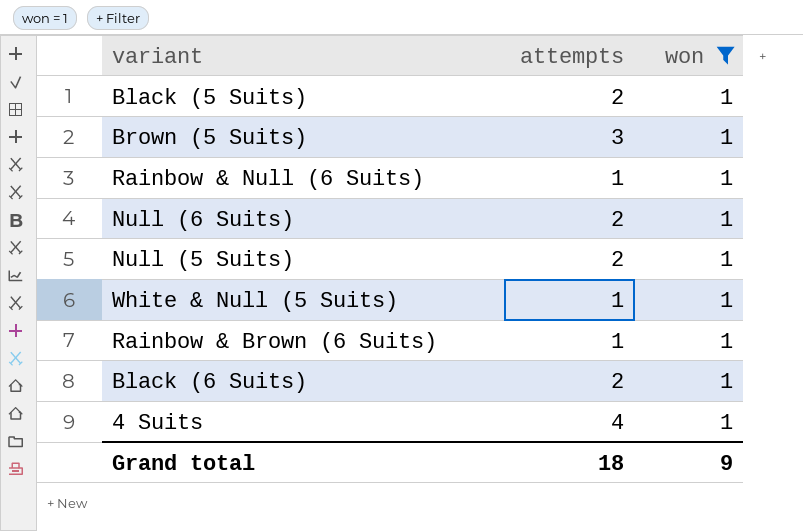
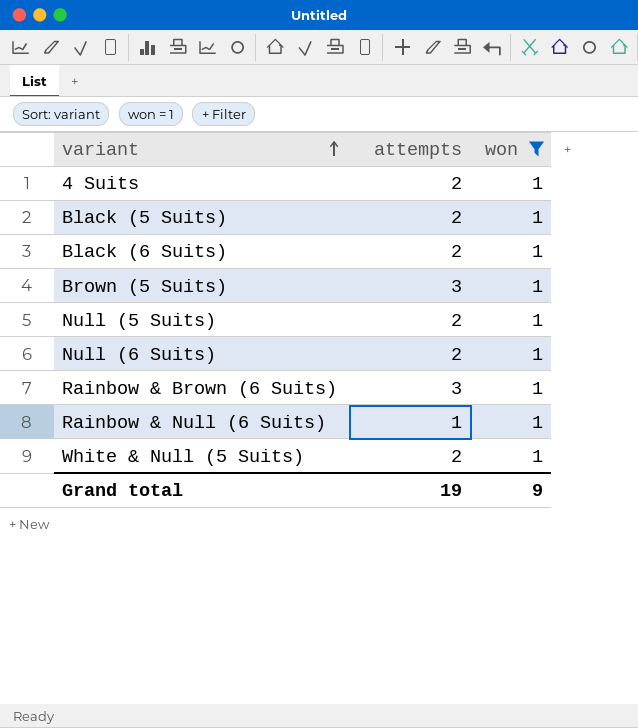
row order: none -> variant ascending
4 Suits | attempts: 4 -> 2
Rainbow & Brown (6 Suits) | attempts: 1 -> 3
White & Null (5 Suits) | attempts: 1 -> 2
Grand total | attempts: 18 -> 19

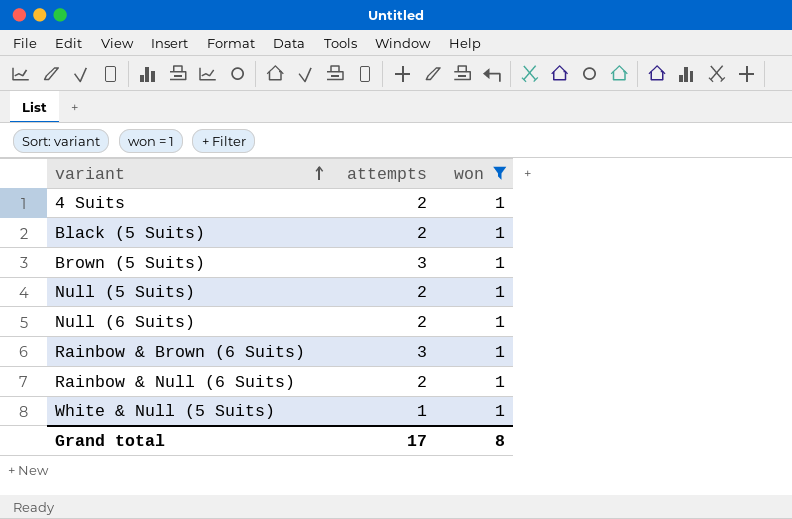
row Black (6 Suits): 2 | 1 -> none
Rainbow & Null (6 Suits) | attempts: 1 -> 2
White & Null (5 Suits) | attempts: 2 -> 1
Grand total | attempts: 19 -> 17
Grand total | won: 9 -> 8

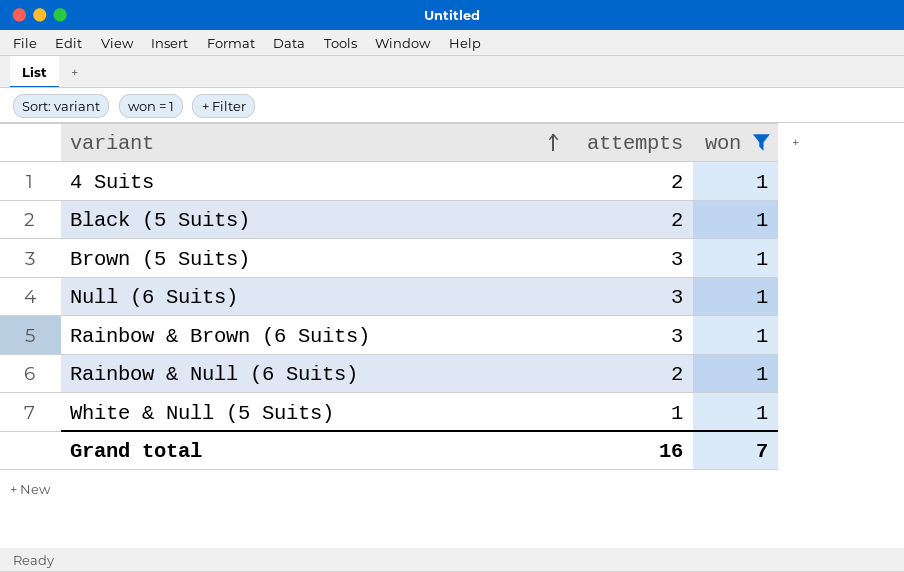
row Null (5 Suits): 2 | 1 -> none
Null (6 Suits) | attempts: 2 -> 3
Grand total | attempts: 17 -> 16
Grand total | won: 8 -> 7

